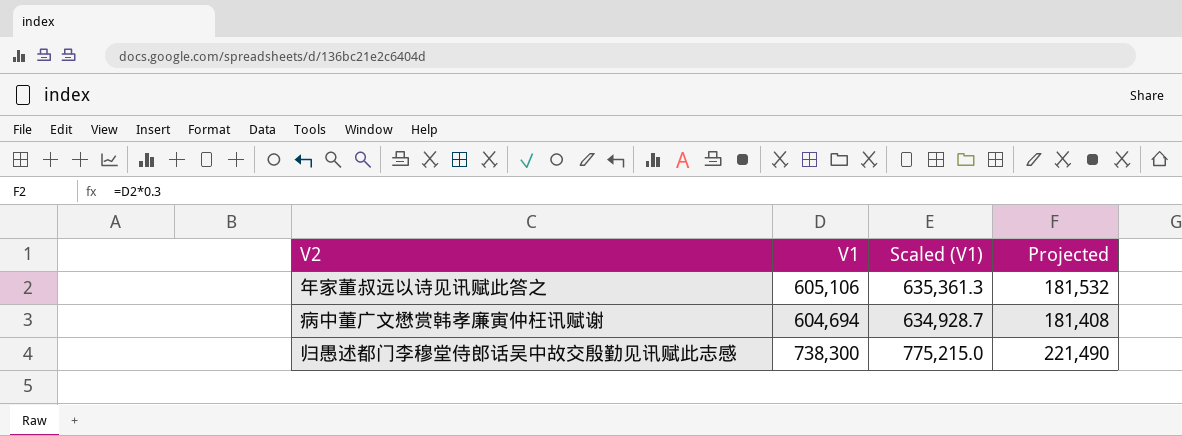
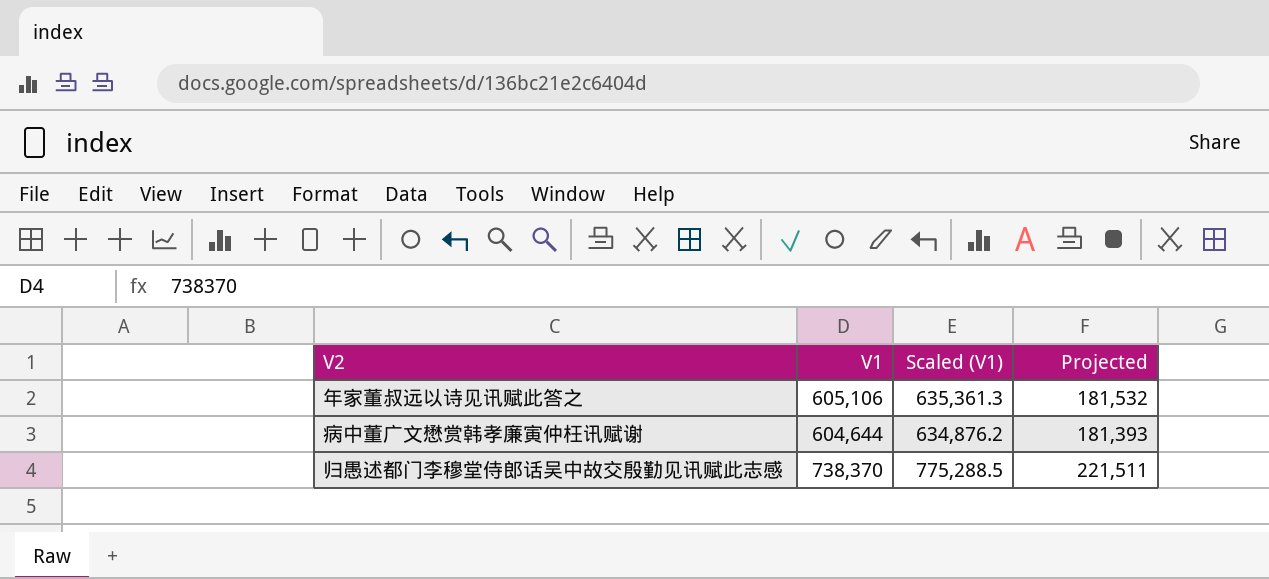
病中董广文懋赏韩孝廉寅仲枉讯赋谢 | V1: 604,694 -> 604,644
病中董广文懋赏韩孝廉寅仲枉讯赋谢 | Scaled (V1): 634,928.7 -> 634,876.2
病中董广文懋赏韩孝廉寅仲枉讯赋谢 | Projected: 181,408 -> 181,393
归愚述都门李穆堂侍郎话吴中故交殷勤见讯赋此志感 | V1: 738,300 -> 738,370
归愚述都门李穆堂侍郎话吴中故交殷勤见讯赋此志感 | Scaled (V1): 775,215.0 -> 775,288.5
归愚述都门李穆堂侍郎话吴中故交殷勤见讯赋此志感 | Projected: 221,490 -> 221,511

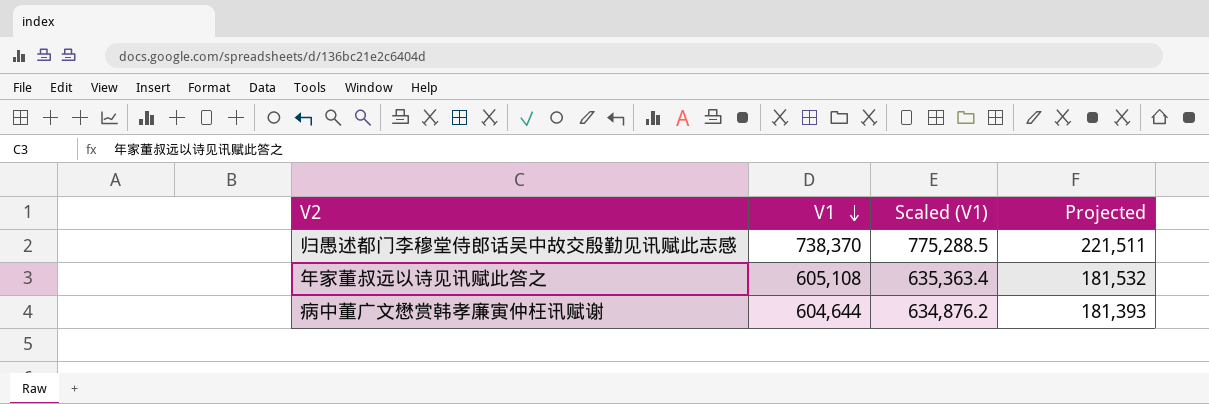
row order: none -> V1 descending
年家董叔远以诗见讯赋此答之 | V1: 605,106 -> 605,108
年家董叔远以诗见讯赋此答之 | Scaled (V1): 635,361.3 -> 635,363.4

